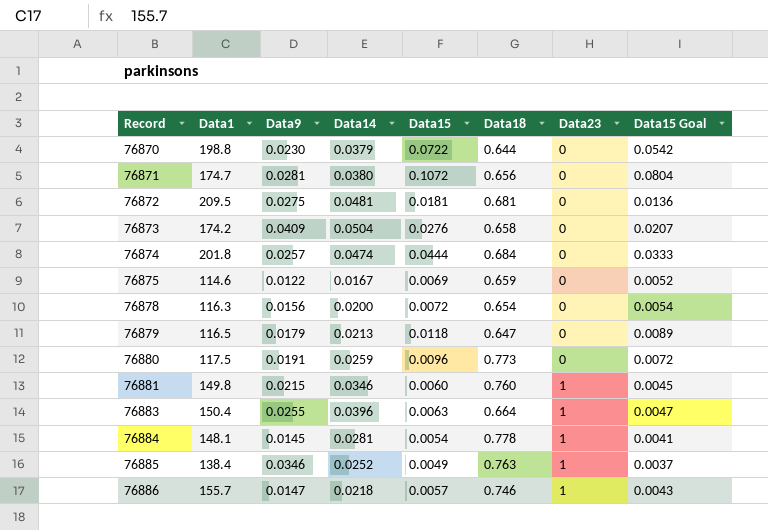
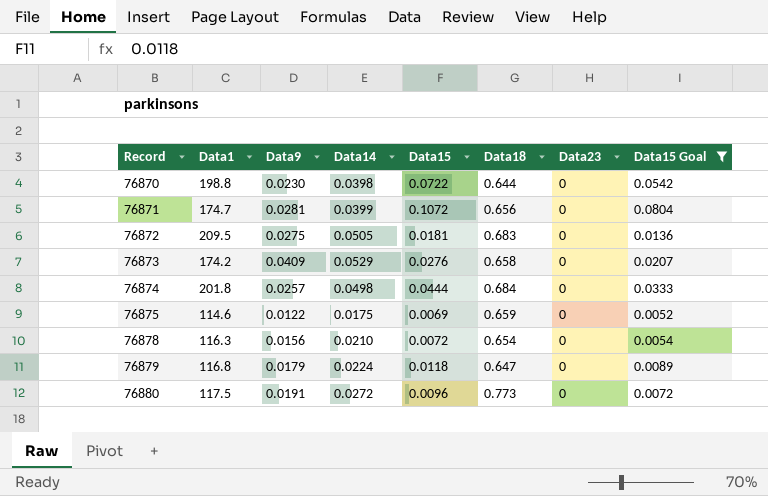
filter: none -> Data15 Goal >= 0.0052
76870 | Data14: 0.0379 -> 0.0398
76871 | Data14: 0.0380 -> 0.0399
76872 | Data14: 0.0481 -> 0.0505
76872 | Data18: 0.681 -> 0.683
76873 | Data14: 0.0504 -> 0.0529
76874 | Data14: 0.0474 -> 0.0498
76875 | Data14: 0.0167 -> 0.0175
76878 | Data14: 0.0200 -> 0.0210
76879 | Data1: 116.5 -> 116.8
76879 | Data14: 0.0213 -> 0.0224
76880 | Data14: 0.0259 -> 0.0272

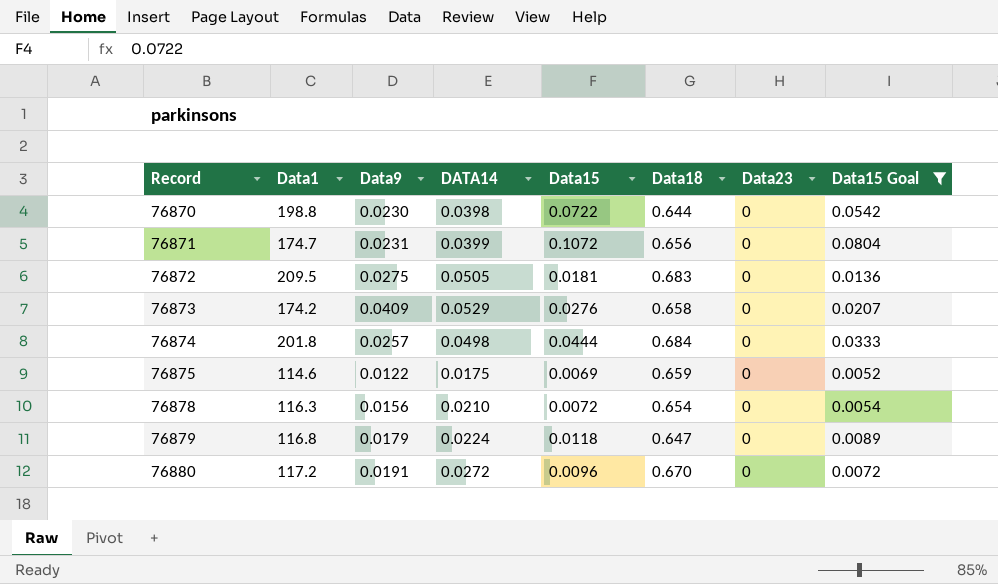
column name: Data14 -> DATA14
76871 | Data9: 0.0281 -> 0.0231
76880 | Data1: 117.5 -> 117.2
76880 | Data18: 0.773 -> 0.670

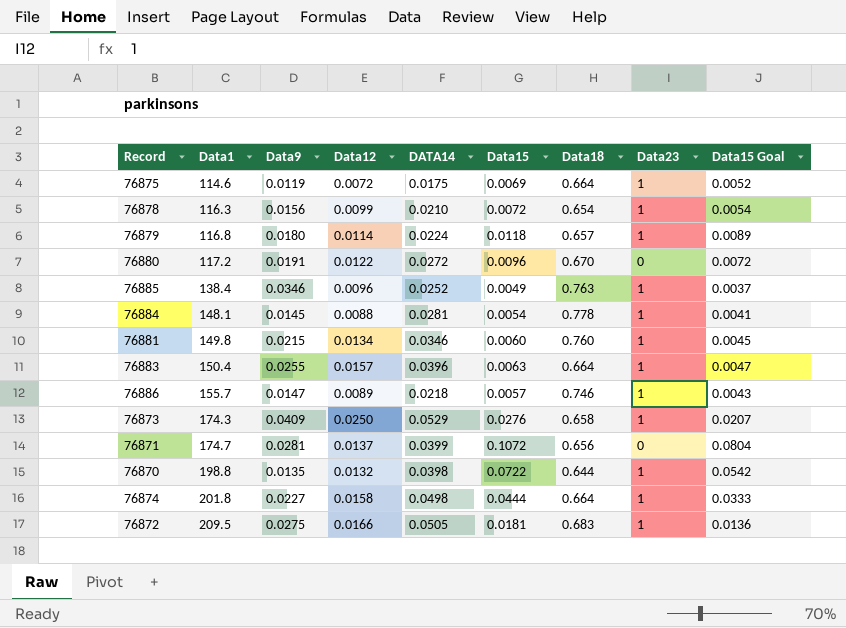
filter: Data15 Goal >= 0.0052 -> none
row order: Record ascending -> Data1 ascending
column Data12 | position: none -> 4
76875 | Data9: 0.0122 -> 0.0119
76875 | Data18: 0.659 -> 0.664
76875 | Data23: 0 -> 1
76878 | Data23: 0 -> 1
76879 | Data9: 0.0179 -> 0.0180
76879 | Data18: 0.647 -> 0.657
76879 | Data23: 0 -> 1
76873 | Data1: 174.2 -> 174.3
76873 | Data23: 0 -> 1
76871 | Data9: 0.0231 -> 0.0281
76870 | Data9: 0.0230 -> 0.0135
76870 | Data23: 0 -> 1
76874 | Data9: 0.0257 -> 0.0227
76874 | Data18: 0.684 -> 0.664
76874 | Data23: 0 -> 1
76872 | Data23: 0 -> 1

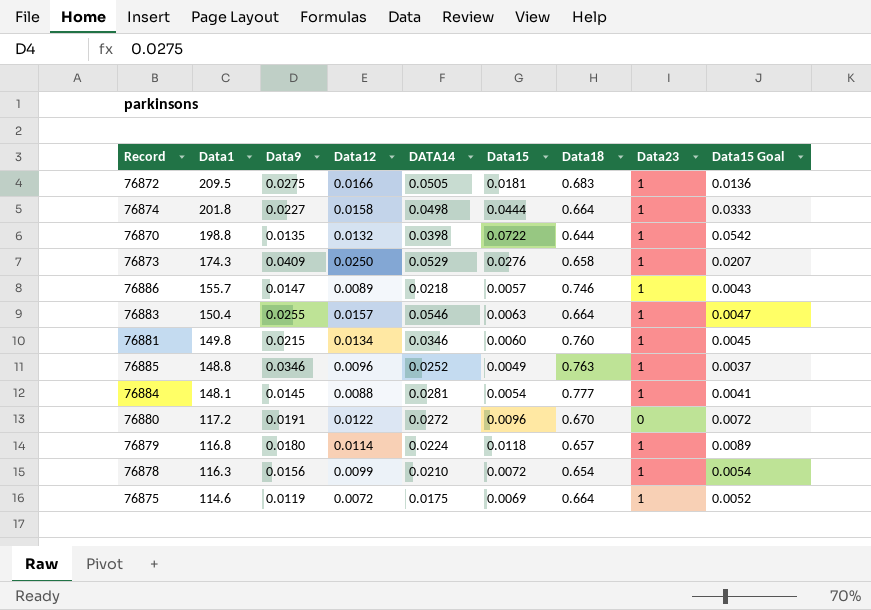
row order: Data1 ascending -> Data1 descending
row 76871: 174.7 | 0.0281 | 0.0137 | 0.0399 | 0.1072 | 0.656 | 0 | 0.0804 -> none
76883 | DATA14: 0.0396 -> 0.0546
76885 | Data1: 138.4 -> 148.8
76884 | Data18: 0.778 -> 0.777

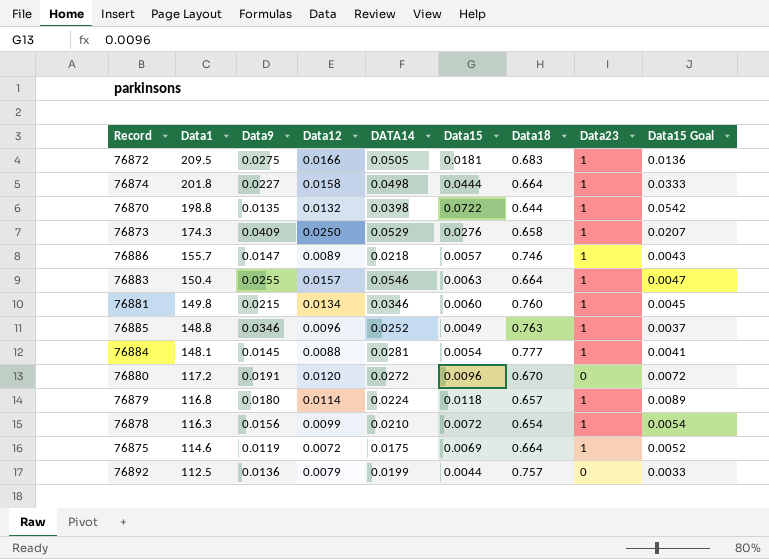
76880 | Data12: 0.0122 -> 0.0120
row 76892: none -> 112.5 | 0.0136 | 0.0079 | 0.0199 | 0.0044 | 0.757 | 0 | 0.0033

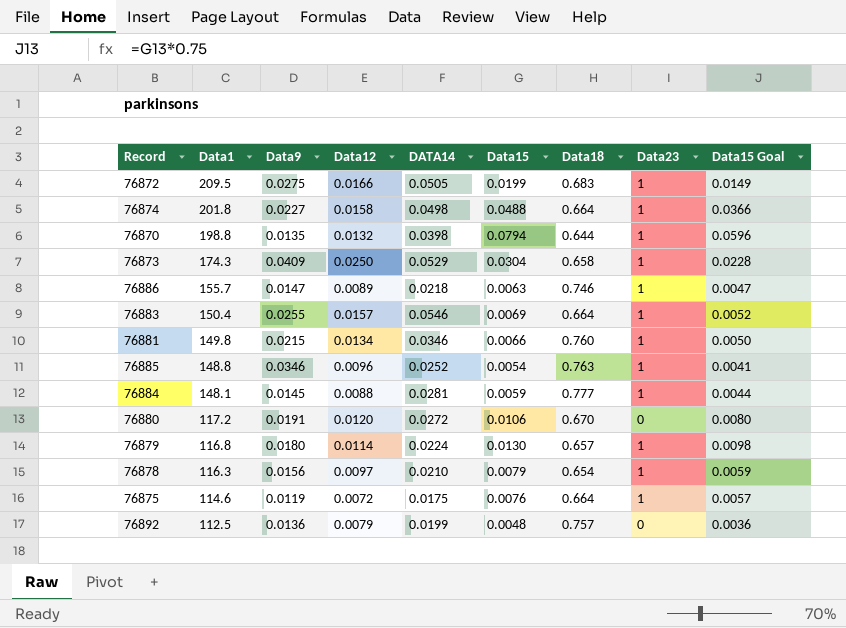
76872 | Data15: 0.0181 -> 0.0199
76872 | Data15 Goal: 0.0136 -> 0.0149
76874 | Data15: 0.0444 -> 0.0488
76874 | Data15 Goal: 0.0333 -> 0.0366
76870 | Data15: 0.0722 -> 0.0794
76870 | Data15 Goal: 0.0542 -> 0.0596
76873 | Data15: 0.0276 -> 0.0304
76873 | Data15 Goal: 0.0207 -> 0.0228
76886 | Data15: 0.0057 -> 0.0063
76886 | Data15 Goal: 0.0043 -> 0.0047
76883 | Data15: 0.0063 -> 0.0069
76883 | Data15 Goal: 0.0047 -> 0.0052
76881 | Data15: 0.0060 -> 0.0066
76881 | Data15 Goal: 0.0045 -> 0.0050
76885 | Data15: 0.0049 -> 0.0054
76885 | Data15 Goal: 0.0037 -> 0.0041
76884 | Data15: 0.0054 -> 0.0059
76884 | Data15 Goal: 0.0041 -> 0.0044
76880 | Data15: 0.0096 -> 0.0106
76880 | Data15 Goal: 0.0072 -> 0.0080
76879 | Data15: 0.0118 -> 0.0130
76879 | Data15 Goal: 0.0089 -> 0.0098
76878 | Data12: 0.0099 -> 0.0097
76878 | Data15: 0.0072 -> 0.0079
76878 | Data15 Goal: 0.0054 -> 0.0059
76875 | Data15: 0.0069 -> 0.0076
76875 | Data15 Goal: 0.0052 -> 0.0057
76892 | Data15: 0.0044 -> 0.0048
76892 | Data15 Goal: 0.0033 -> 0.0036

